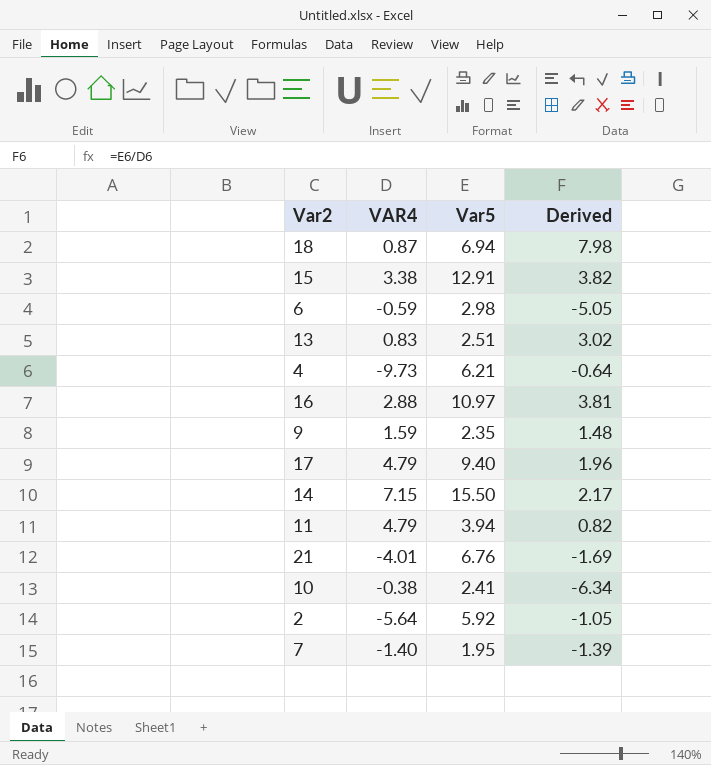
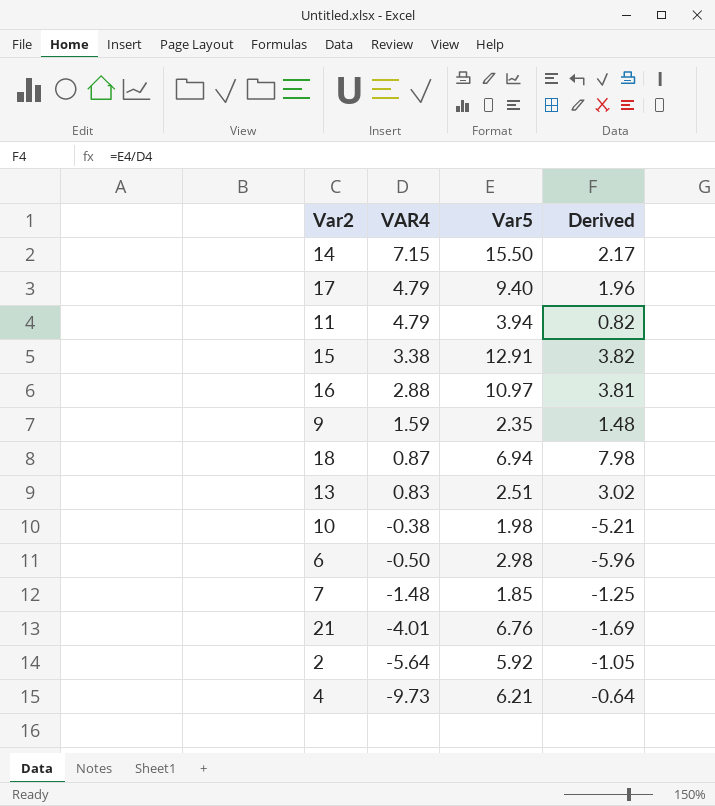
row order: none -> VAR4 descending
10 | Var5: 2.41 -> 1.98
10 | Derived: -6.34 -> -5.21
6 | VAR4: -0.59 -> -0.50
6 | Derived: -5.05 -> -5.96
7 | VAR4: -1.40 -> -1.48
7 | Var5: 1.95 -> 1.85
7 | Derived: -1.39 -> -1.25

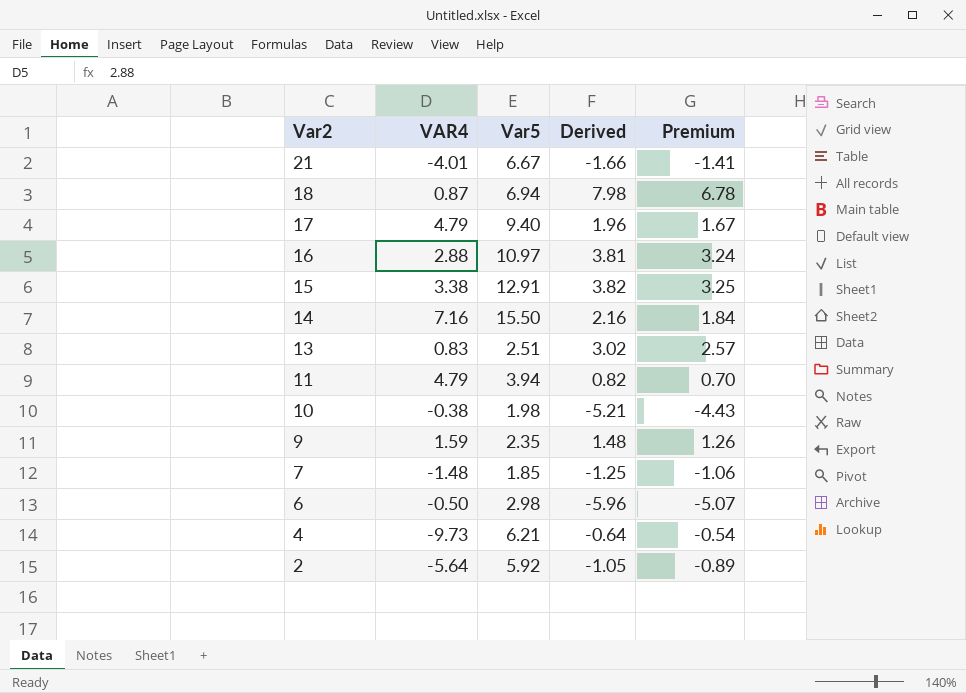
row order: VAR4 descending -> Var2 descending
column Premium | formula: none -> [Derived] * 0.85
21 | Var5: 6.76 -> 6.67
21 | Derived: -1.69 -> -1.66
14 | VAR4: 7.15 -> 7.16
14 | Derived: 2.17 -> 2.16

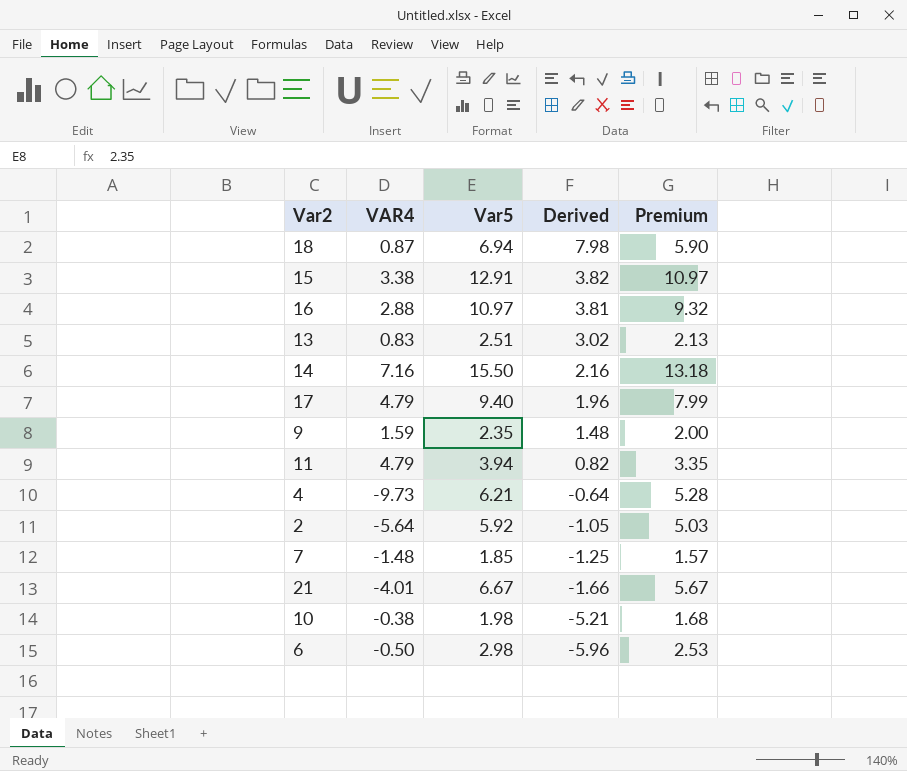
row order: Var2 descending -> Derived descending
column Premium | formula: [Derived] * 0.85 -> [Var5] * 0.85

